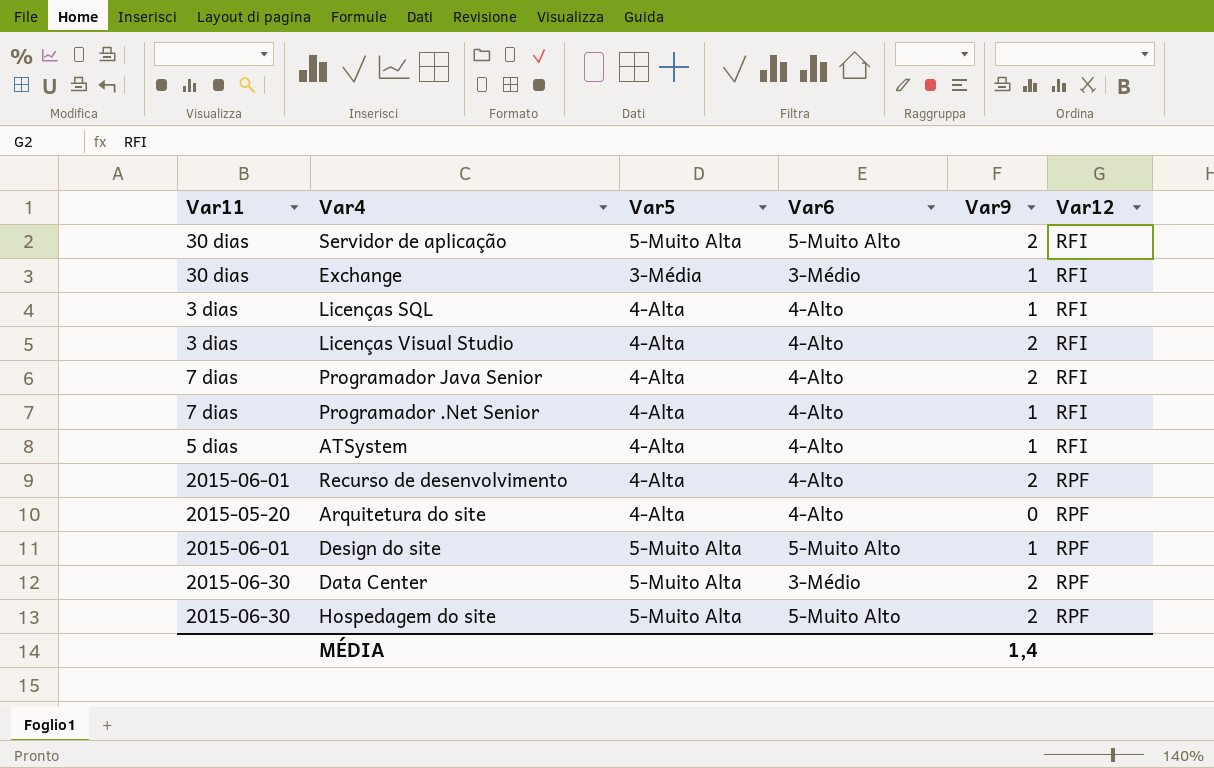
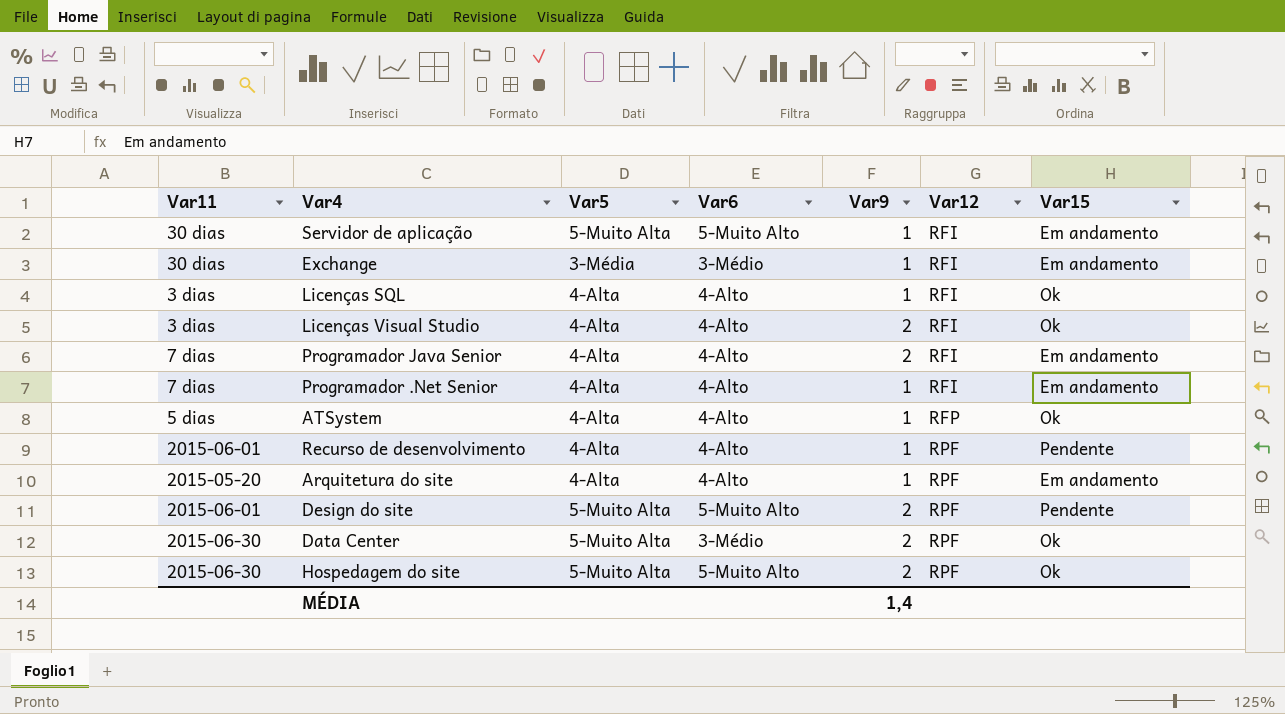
column Var15 | position: none -> 7
Servidor de aplicação | Var9: 2 -> 1
ATSystem | Var12: RFI -> RFP
Recurso de desenvolvimento | Var9: 2 -> 1
Arquitetura do site | Var9: 0 -> 1
Design do site | Var9: 1 -> 2

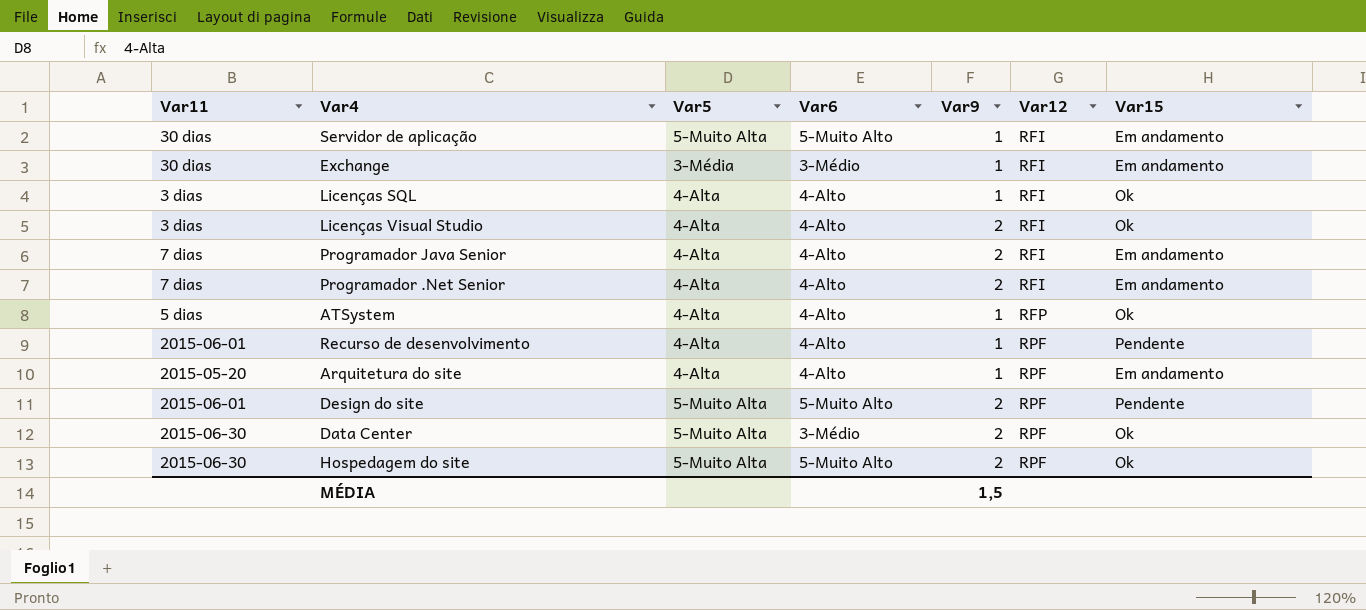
Programador .Net Senior | Var9: 1 -> 2
MÉDIA | Var9: 1,4 -> 1,5

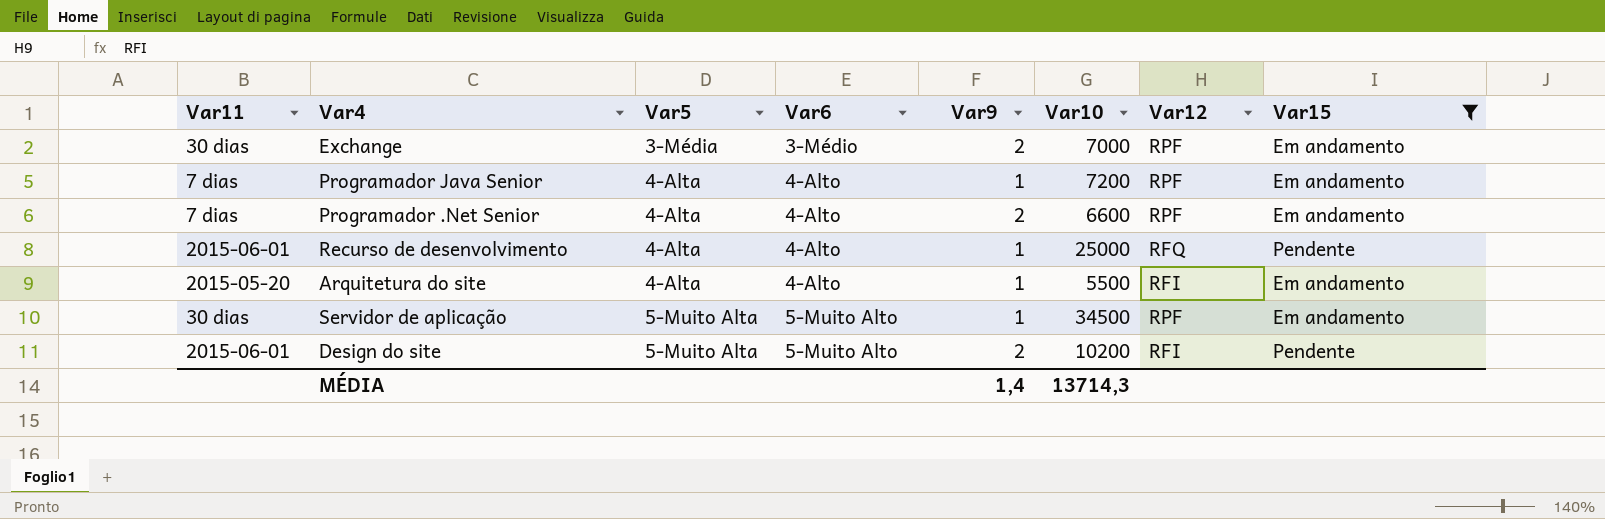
filter: none -> Var15 != Ok
row order: Var12 ascending -> Var5 ascending
column Var10 | position: none -> 6
Exchange | Var9: 1 -> 2
Exchange | Var12: RFI -> RPF
Programador Java Senior | Var9: 2 -> 1
Programador Java Senior | Var12: RFI -> RPF
Programador .Net Senior | Var12: RFI -> RPF
Recurso de desenvolvimento | Var12: RPF -> RFQ
Arquitetura do site | Var12: RPF -> RFI
Servidor de aplicação | Var12: RFI -> RPF
Design do site | Var12: RPF -> RFI
MÉDIA | Var9: 1,5 -> 1,4

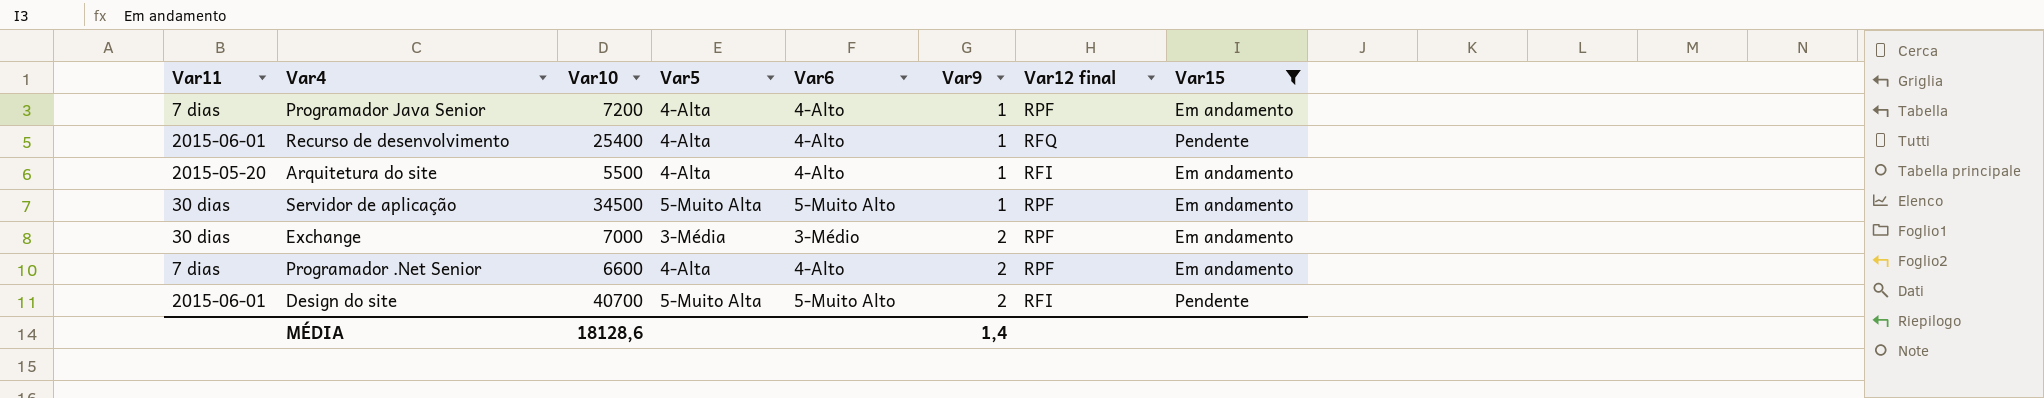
row order: Var5 ascending -> Var9 ascending
column Var10 | position: 6 -> 3
column name: Var12 -> Var12 final
Recurso de desenvolvimento | Var10: 25000 -> 25400
Design do site | Var10: 10200 -> 40700
MÉDIA | Var10: 13714,3 -> 18128,6

